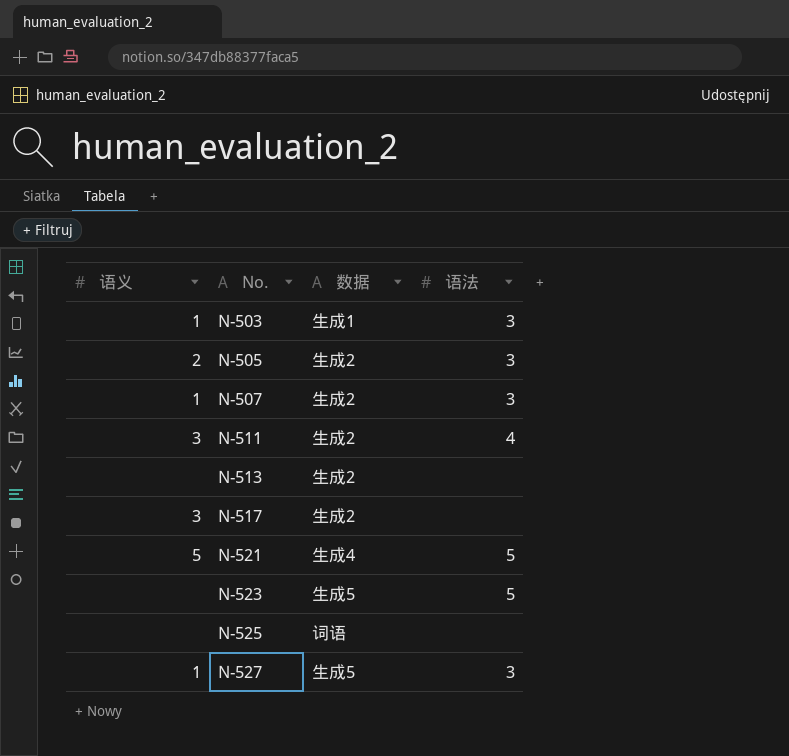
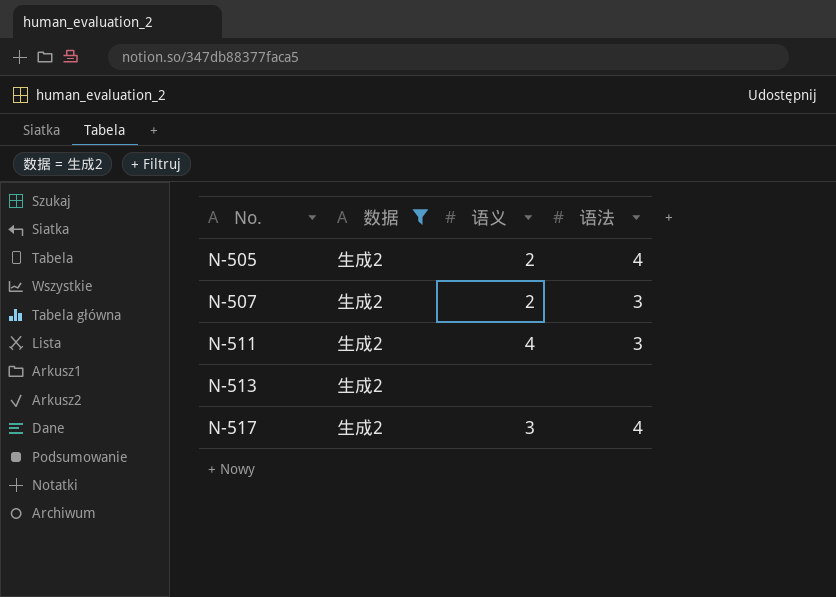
filter: none -> 数据 = 生成2
column 语义 | position: 1 -> 3
N-505 | 语法: 3 -> 4
N-507 | 语义: 1 -> 2
N-511 | 语义: 3 -> 4
N-511 | 语法: 4 -> 3
N-517 | 语法: none -> 4

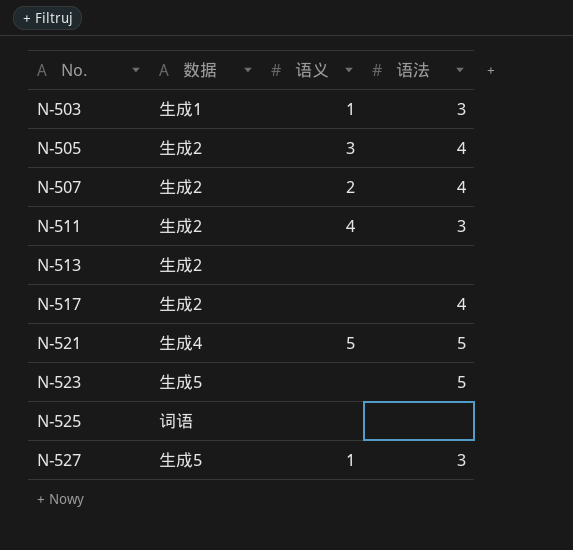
filter: 数据 = 生成2 -> none
N-505 | 语义: 2 -> 3
N-507 | 语法: 3 -> 4
N-517 | 语义: 3 -> none

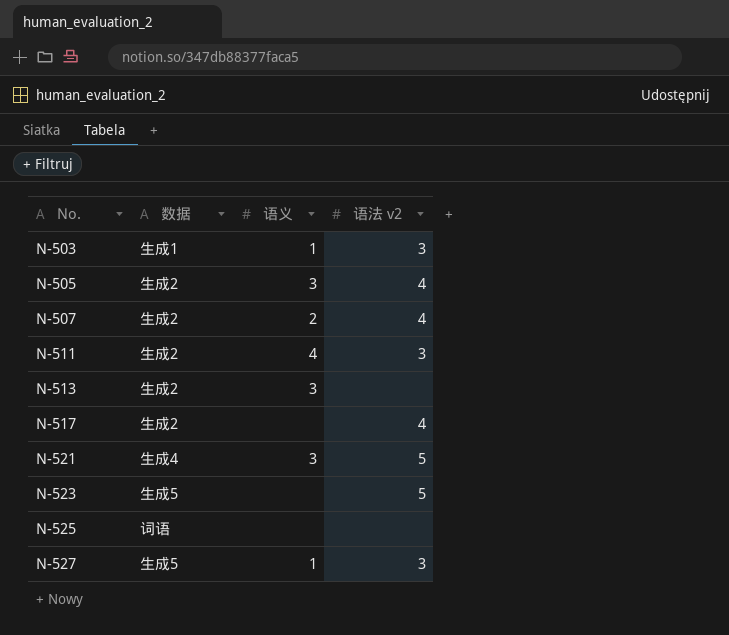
column name: 语法 -> 语法 v2
N-513 | 语义: none -> 3
N-521 | 语义: 5 -> 3

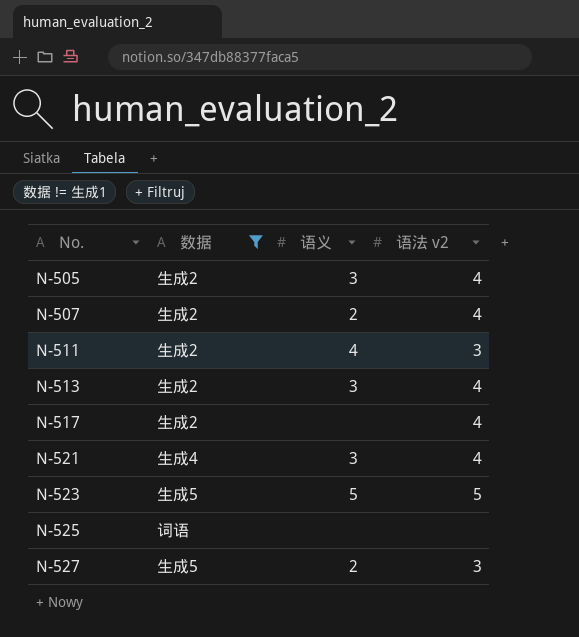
filter: none -> 数据 != 生成1
N-513 | 语法 v2: none -> 4
N-521 | 语法 v2: 5 -> 4
N-523 | 语义: none -> 5
N-527 | 语义: 1 -> 2

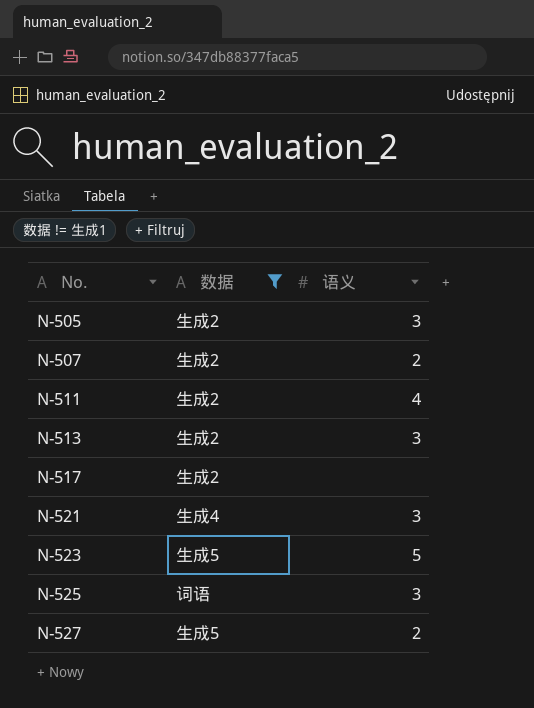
column 语法 v2 | position: 4 -> none
N-525 | 语义: none -> 3

